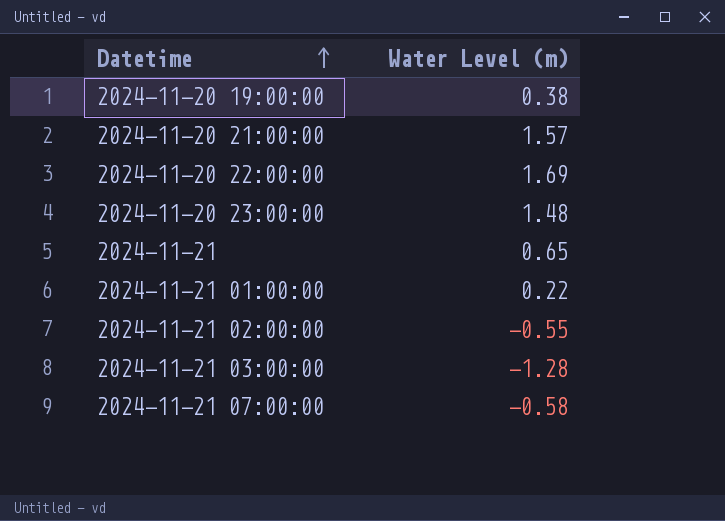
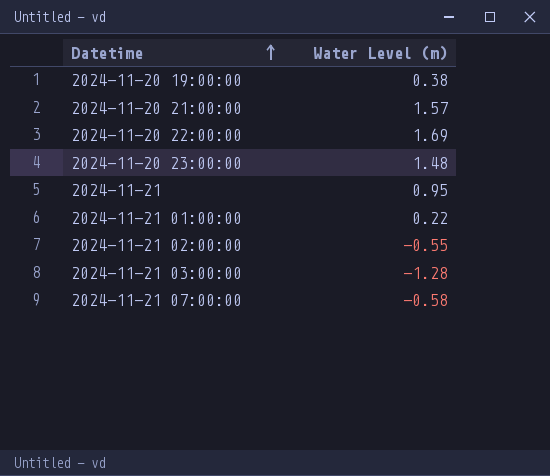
2024-11-21 | Water Level (m): 0.65 -> 0.95

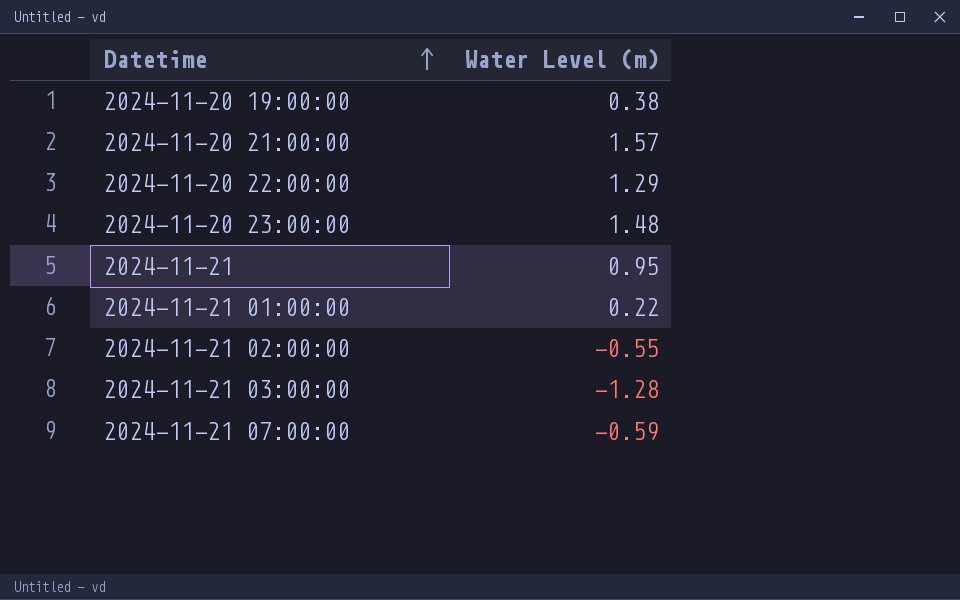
2024-11-20 22:00:00 | Water Level (m): 1.69 -> 1.29
2024-11-21 07:00:00 | Water Level (m): -0.58 -> -0.59

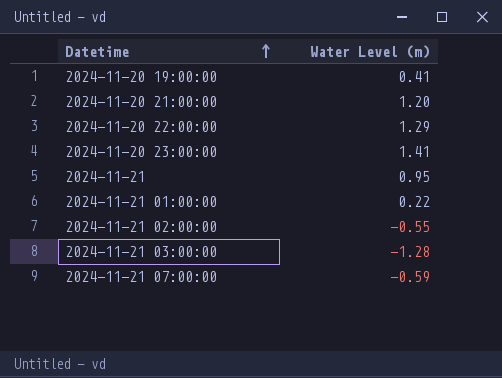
2024-11-20 19:00:00 | Water Level (m): 0.38 -> 0.41
2024-11-20 21:00:00 | Water Level (m): 1.57 -> 1.20
2024-11-20 23:00:00 | Water Level (m): 1.48 -> 1.41

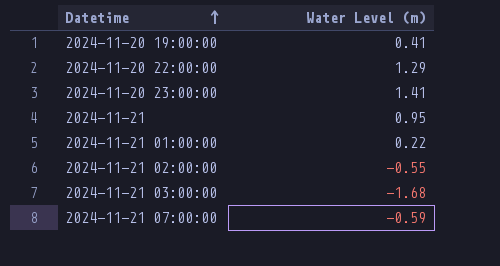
row 2024-11-20 21:00:00: 1.20 -> none
2024-11-21 03:00:00 | Water Level (m): -1.28 -> -1.68

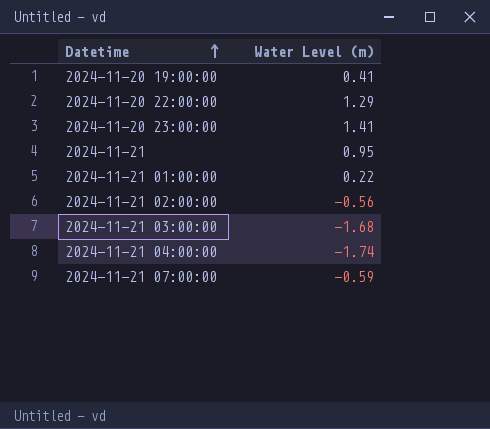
2024-11-21 02:00:00 | Water Level (m): -0.55 -> -0.56
row 2024-11-21 04:00:00: none -> -1.74

